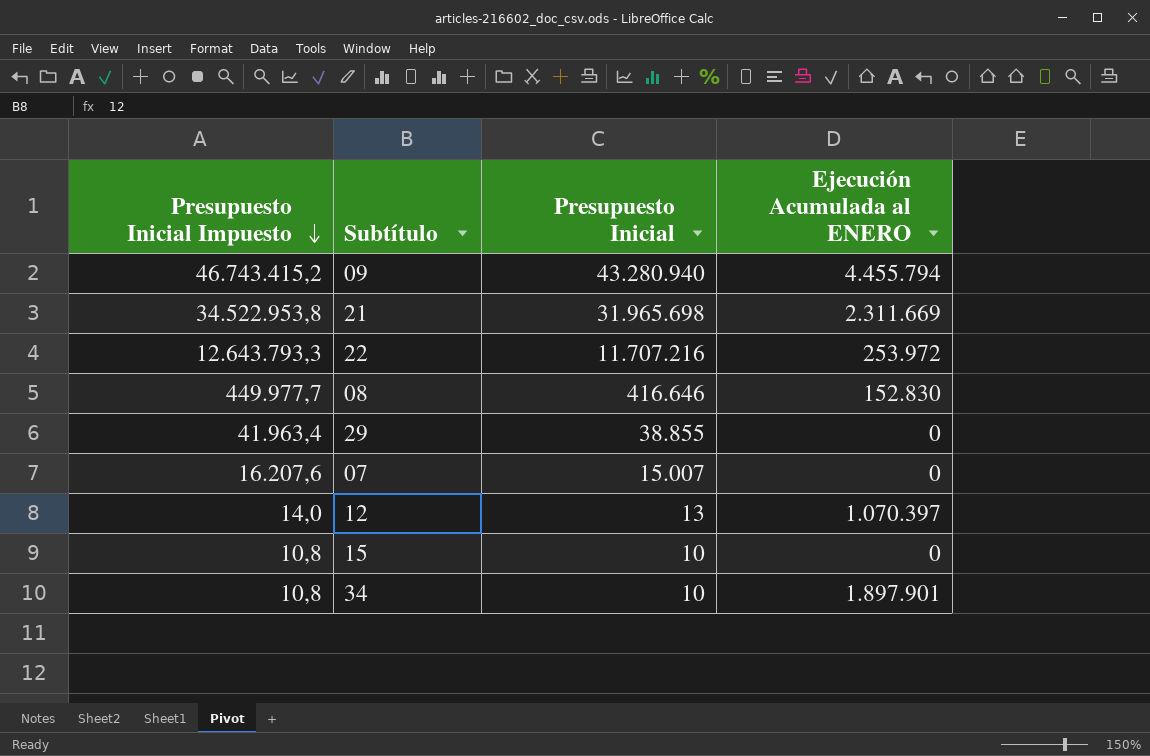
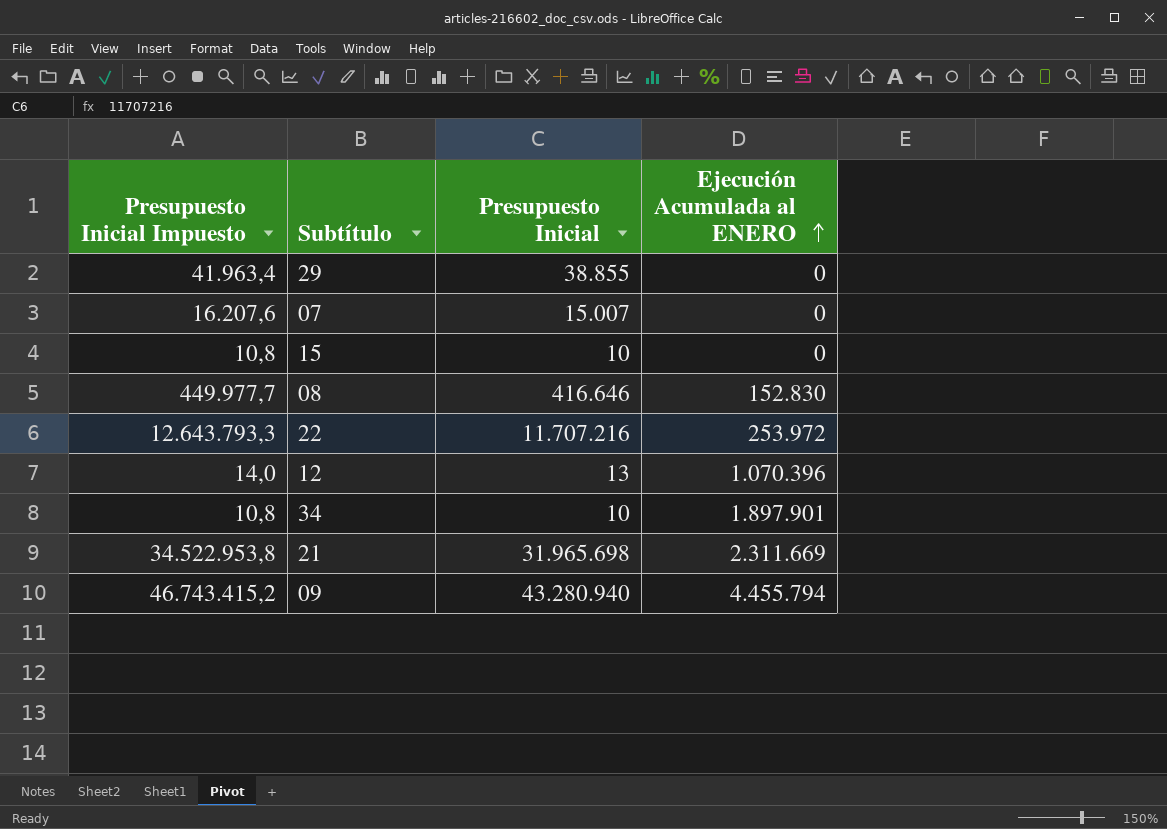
row order: Presupuesto Inicial Impuesto descending -> Ejecución Acumulada al ENERO ascending
12 | Ejecución Acumulada al ENERO: 1.070.397 -> 1.070.396

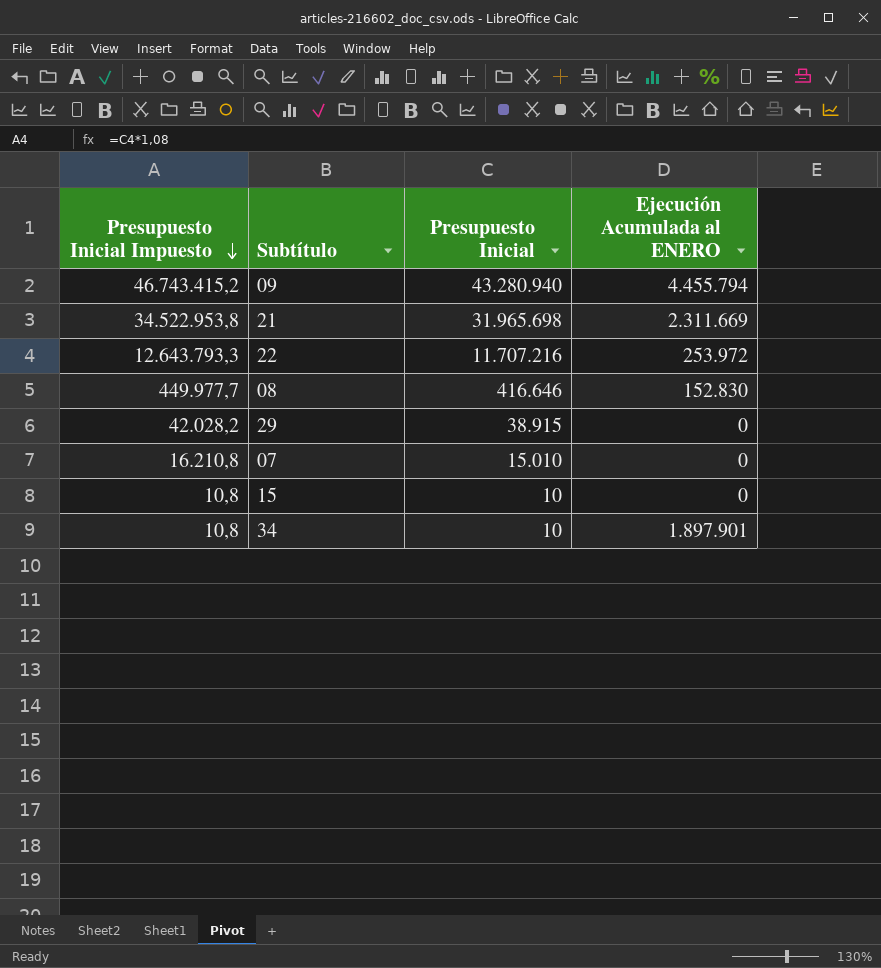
row order: Ejecución Acumulada al ENERO ascending -> Presupuesto Inicial Impuesto descending
row 12: 14,0 | 13 | 1.070.396 -> none
29 | Presupuesto Inicial Impuesto: 41.963,4 -> 42.028,2
29 | Presupuesto Inicial: 38.855 -> 38.915
07 | Presupuesto Inicial Impuesto: 16.207,6 -> 16.210,8
07 | Presupuesto Inicial: 15.007 -> 15.010

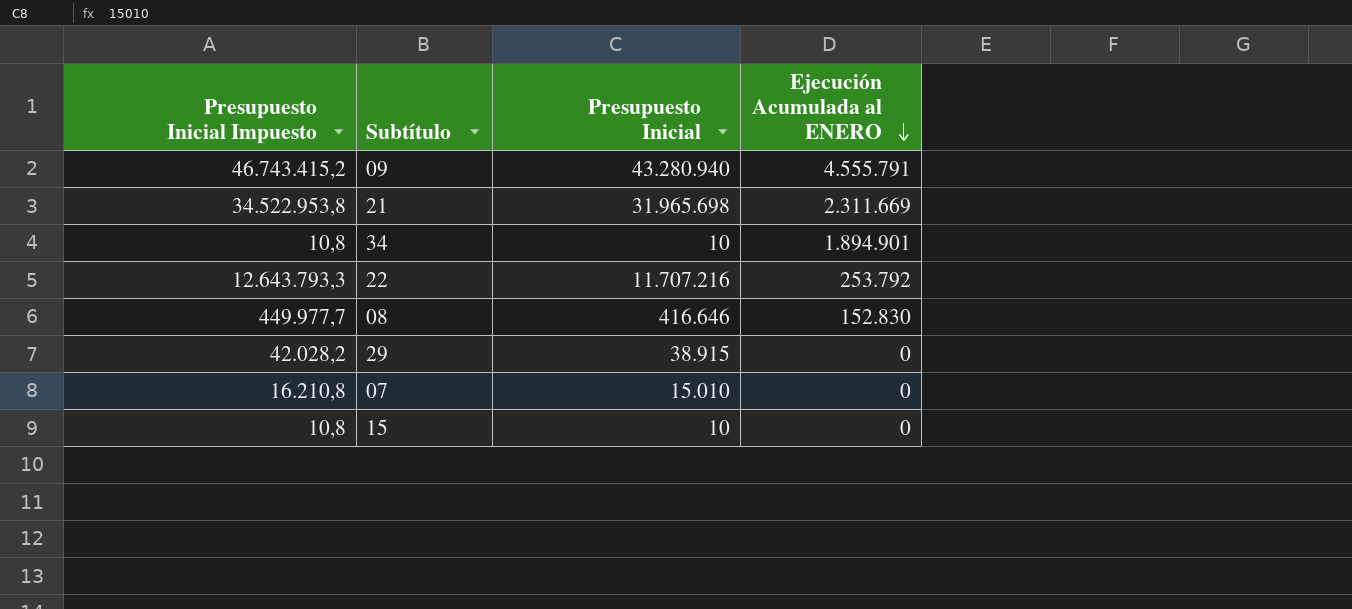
row order: Presupuesto Inicial Impuesto descending -> Ejecución Acumulada al ENERO descending
09 | Ejecución Acumulada al ENERO: 4.455.794 -> 4.555.791
34 | Ejecución Acumulada al ENERO: 1.897.901 -> 1.894.901
22 | Ejecución Acumulada al ENERO: 253.972 -> 253.792

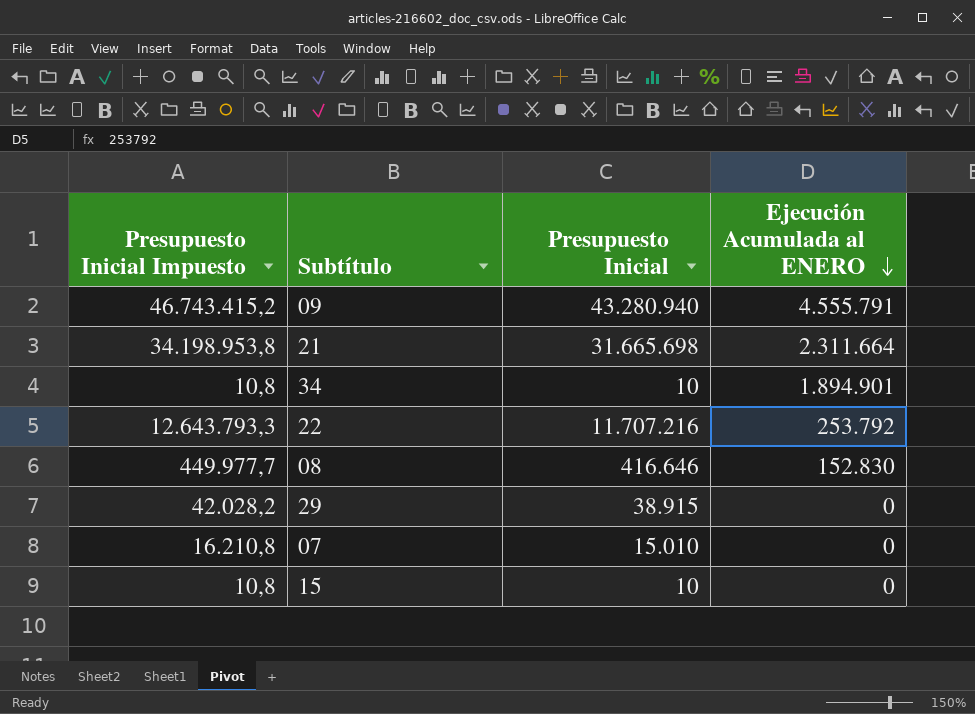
21 | Presupuesto Inicial Impuesto: 34.522.953,8 -> 34.198.953,8
21 | Presupuesto Inicial: 31.965.698 -> 31.665.698
21 | Ejecución Acumulada al ENERO: 2.311.669 -> 2.311.664

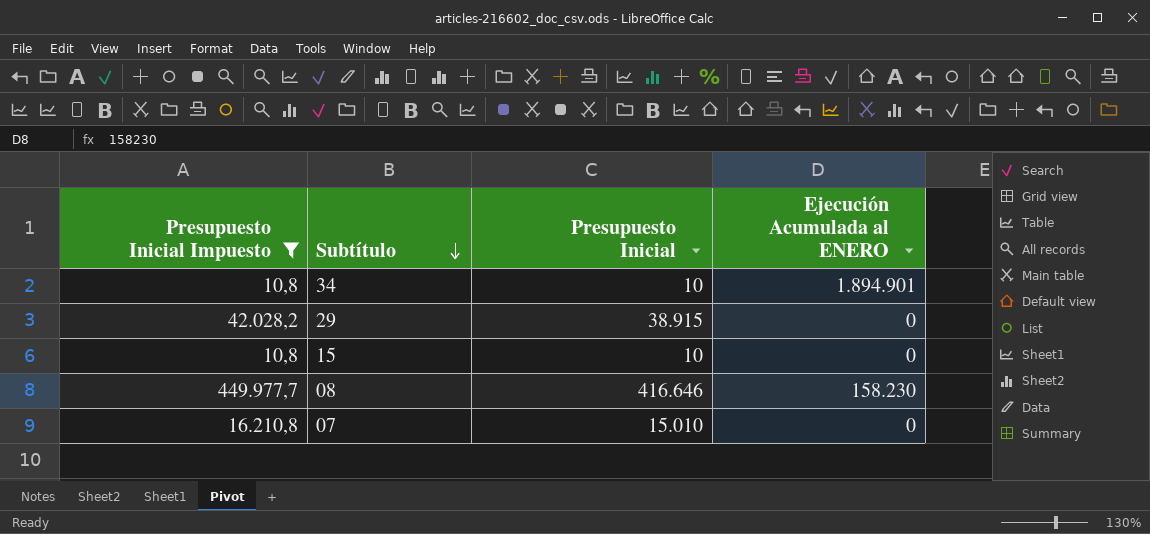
filter: none -> Presupuesto Inicial Impuesto <= 449.977,7
row order: Ejecución Acumulada al ENERO descending -> Subtítulo descending
08 | Ejecución Acumulada al ENERO: 152.830 -> 158.230

